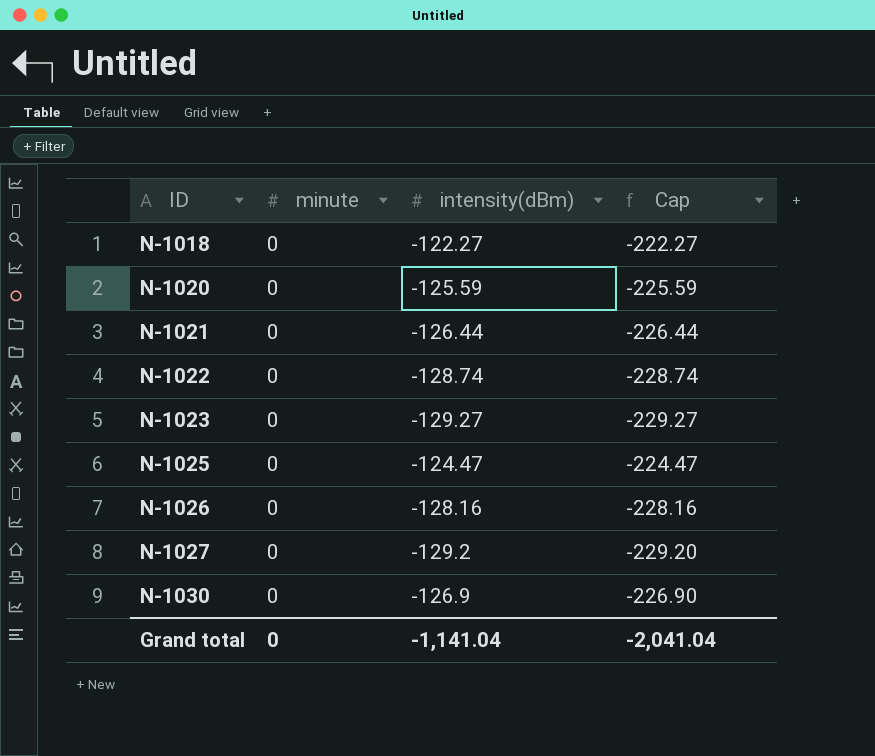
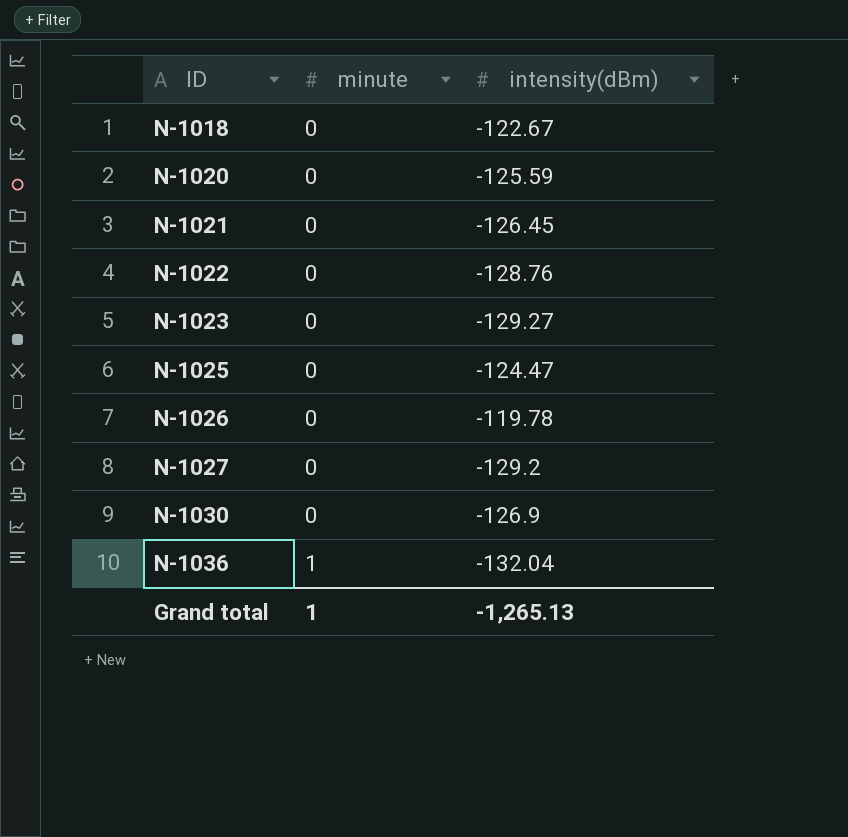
column Cap | formula: [intensity(dBm)] - 100 -> none
N-1018 | intensity(dBm): -122.27 -> -122.67
N-1021 | intensity(dBm): -126.44 -> -126.45
N-1022 | intensity(dBm): -128.74 -> -128.76
N-1026 | intensity(dBm): -128.16 -> -119.78
row N-1036: none -> 1 | -132.04
Grand total | minute: 0 -> 1
Grand total | intensity(dBm): -1,141.04 -> -1,265.13

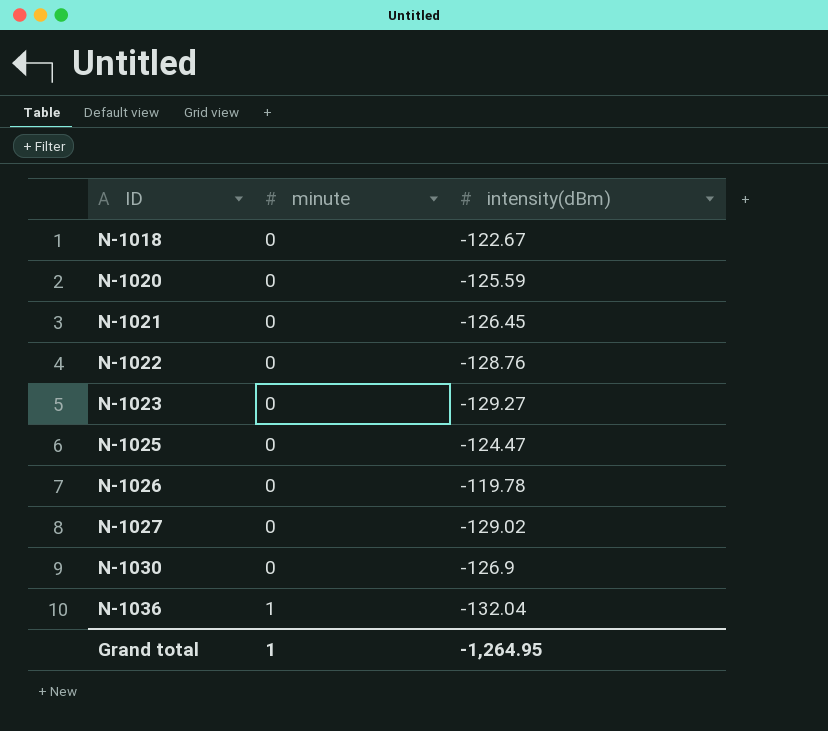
N-1027 | intensity(dBm): -129.2 -> -129.02
Grand total | intensity(dBm): -1,265.13 -> -1,264.95

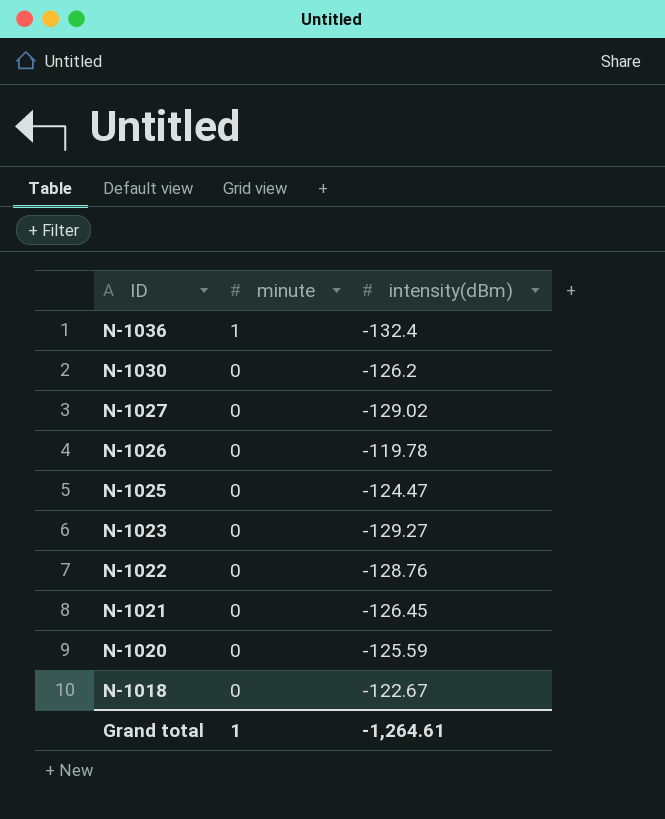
row order: ID ascending -> ID descending
N-1036 | intensity(dBm): -132.04 -> -132.4
N-1030 | intensity(dBm): -126.9 -> -126.2
Grand total | intensity(dBm): -1,264.95 -> -1,264.61

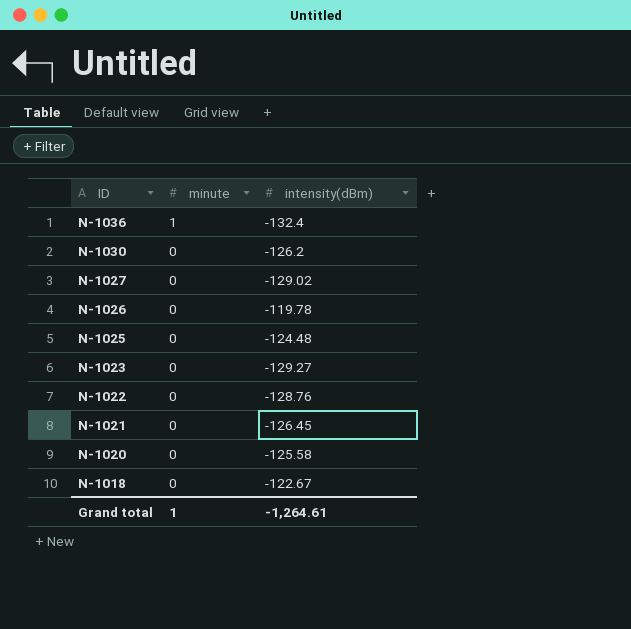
N-1025 | intensity(dBm): -124.47 -> -124.48
N-1020 | intensity(dBm): -125.59 -> -125.58

